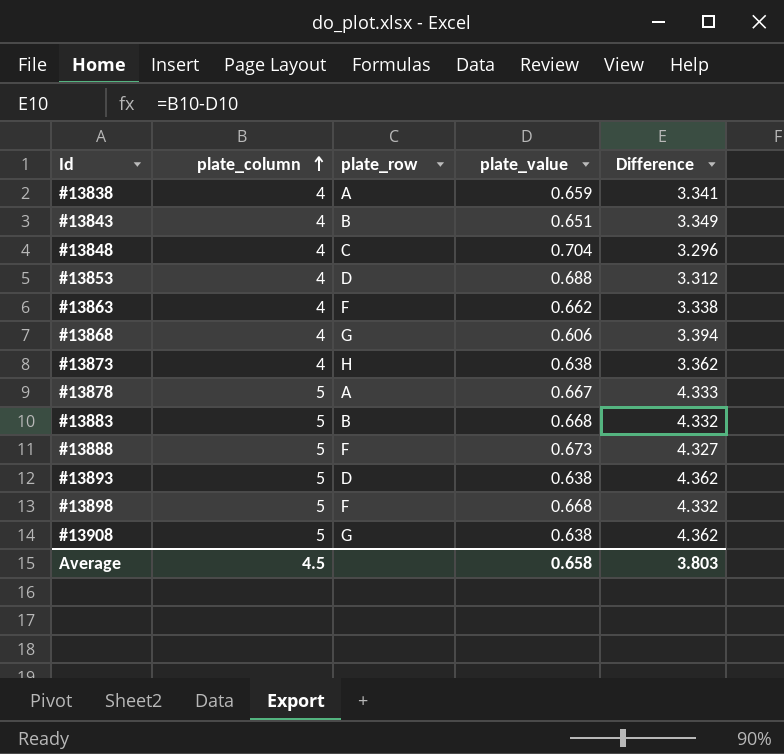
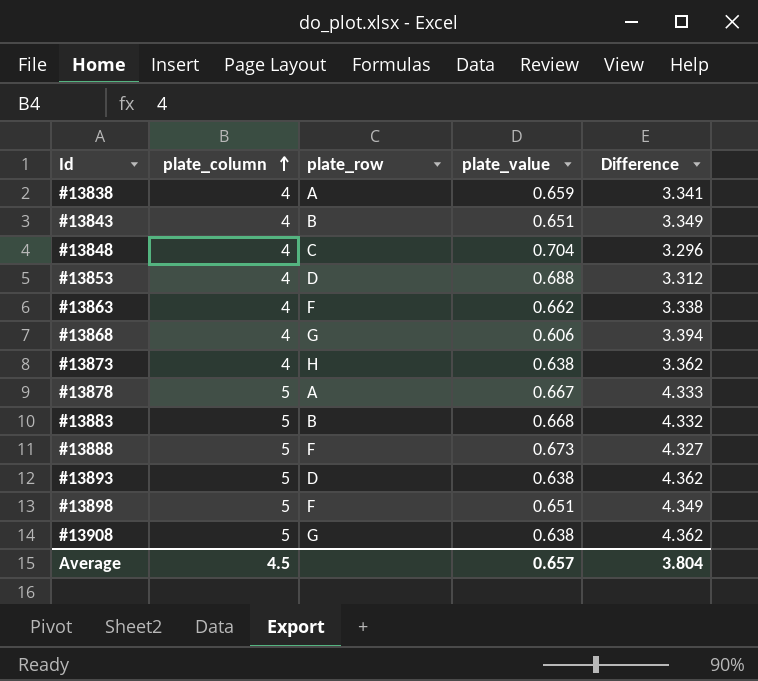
#13898 | plate_value: 0.668 -> 0.651
#13898 | Difference: 4.332 -> 4.349
Average | plate_value: 0.658 -> 0.657
Average | Difference: 3.803 -> 3.804

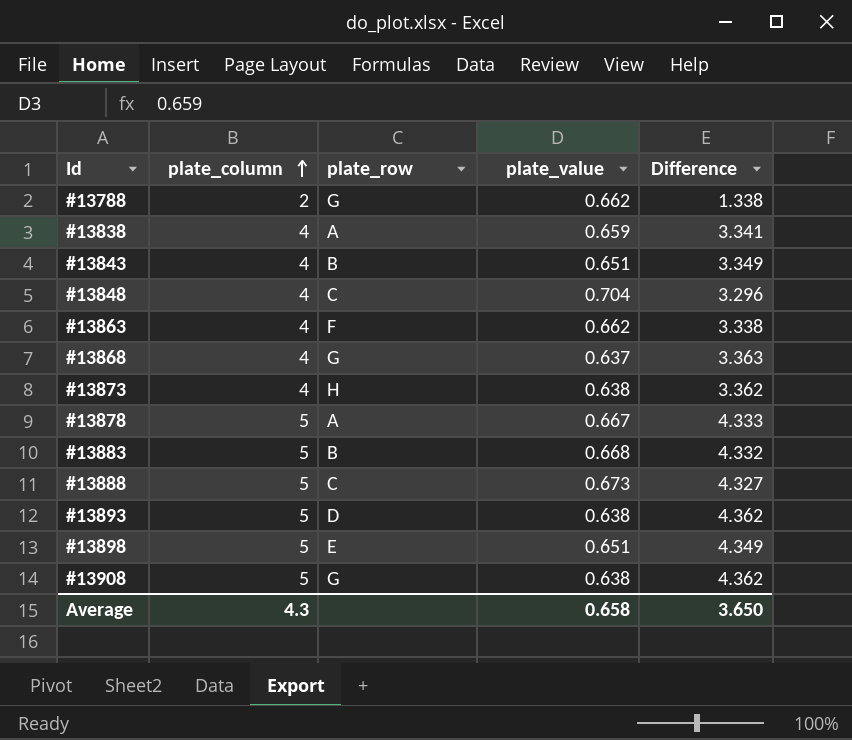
row #13853: 4 | D | 0.688 | 3.312 -> none
row #13788: none -> 2 | G | 0.662 | 1.338
#13868 | plate_value: 0.606 -> 0.637
#13868 | Difference: 3.394 -> 3.363
#13888 | plate_row: F -> C
#13898 | plate_row: F -> E
Average | plate_column: 4.5 -> 4.3
Average | plate_value: 0.657 -> 0.658
Average | Difference: 3.804 -> 3.650

